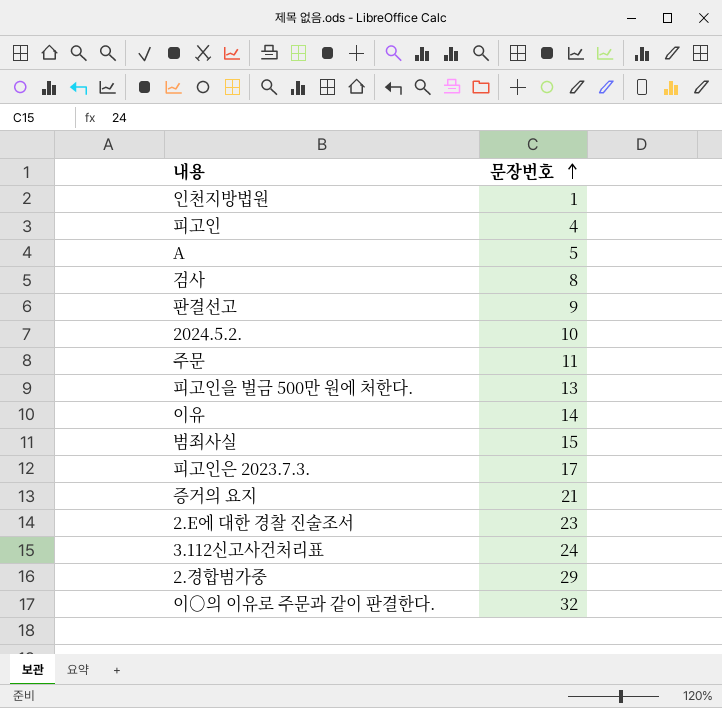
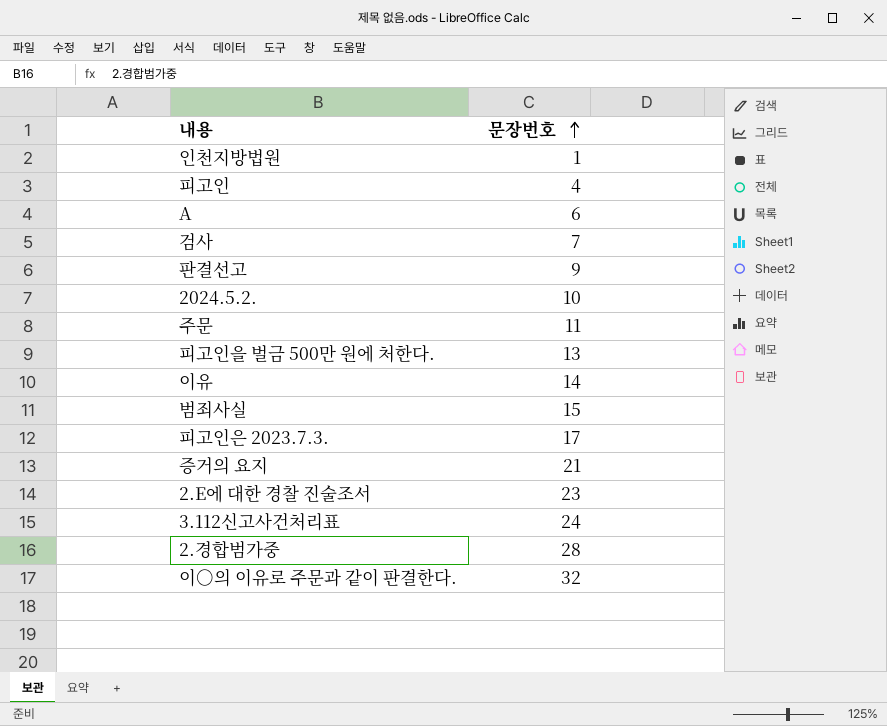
A | 문장번호: 5 -> 6
검사 | 문장번호: 8 -> 7
2.경합범가중 | 문장번호: 29 -> 28

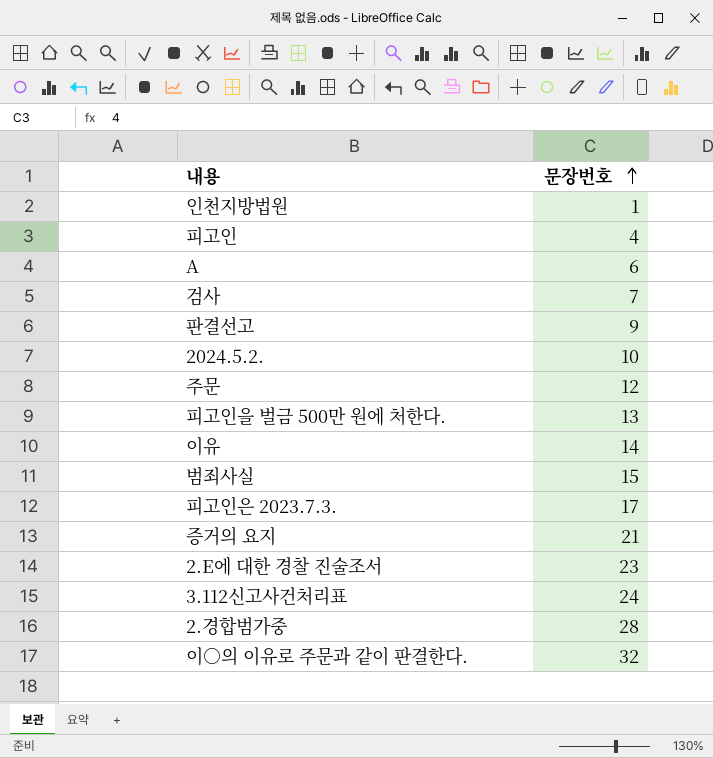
주문 | 문장번호: 11 -> 12

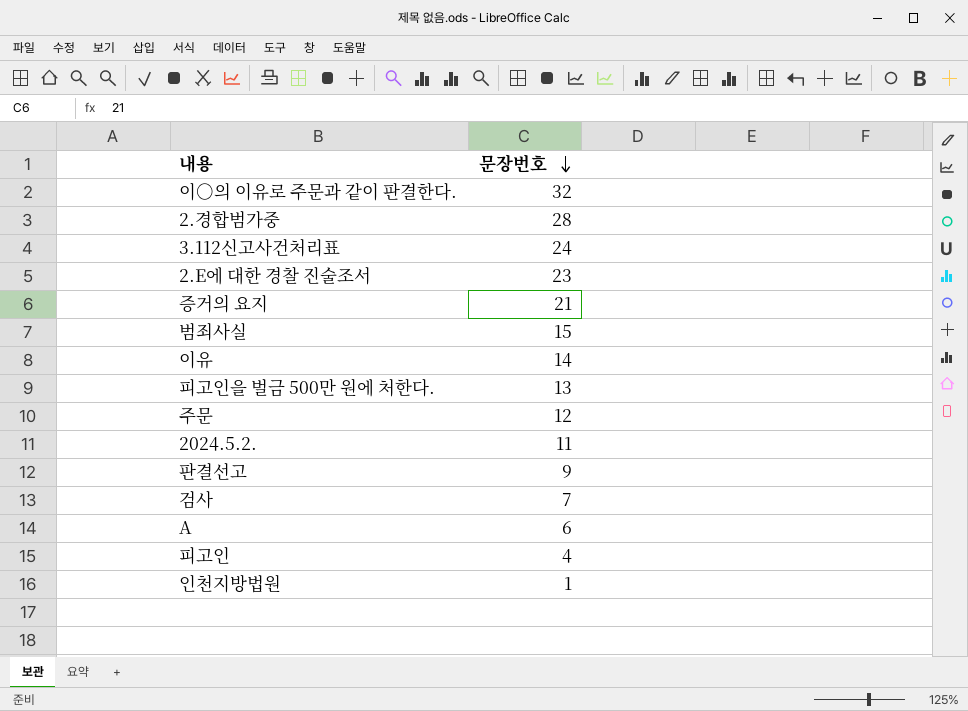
row order: 문장번호 ascending -> 문장번호 descending
row 피고인은 2023.7.3.: 17 -> none
2024.5.2. | 문장번호: 10 -> 11

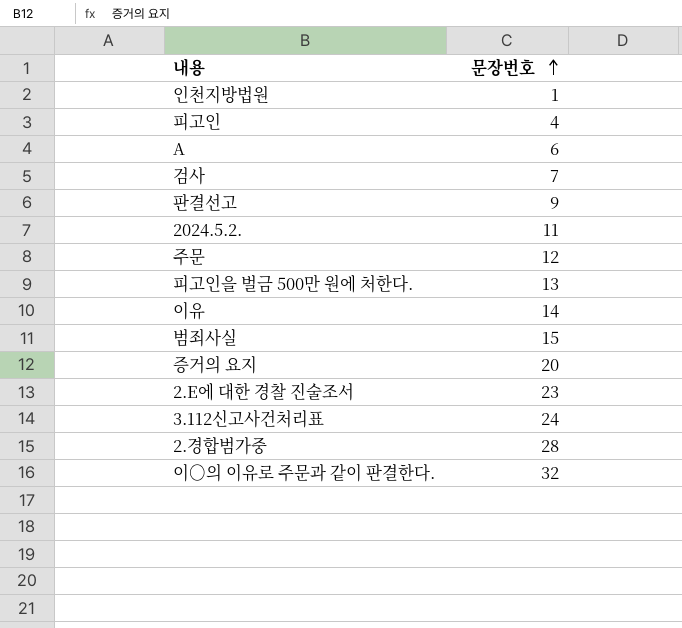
row order: 문장번호 descending -> 문장번호 ascending
증거의 요지 | 문장번호: 21 -> 20

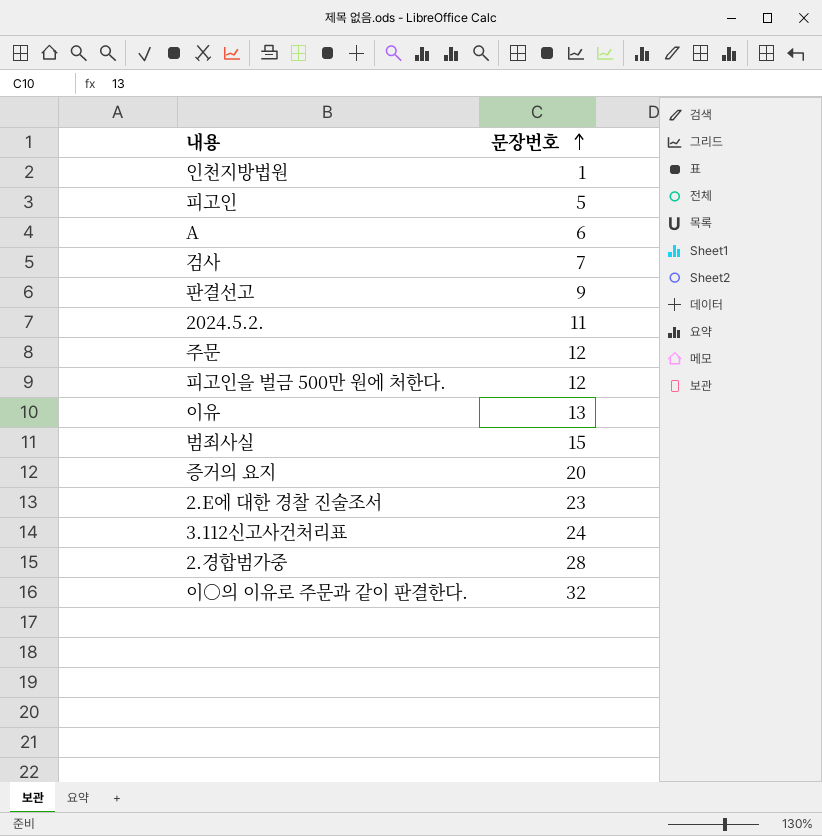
피고인 | 문장번호: 4 -> 5
피고인을 벌금 500만 원에 처한다. | 문장번호: 13 -> 12
이유 | 문장번호: 14 -> 13

